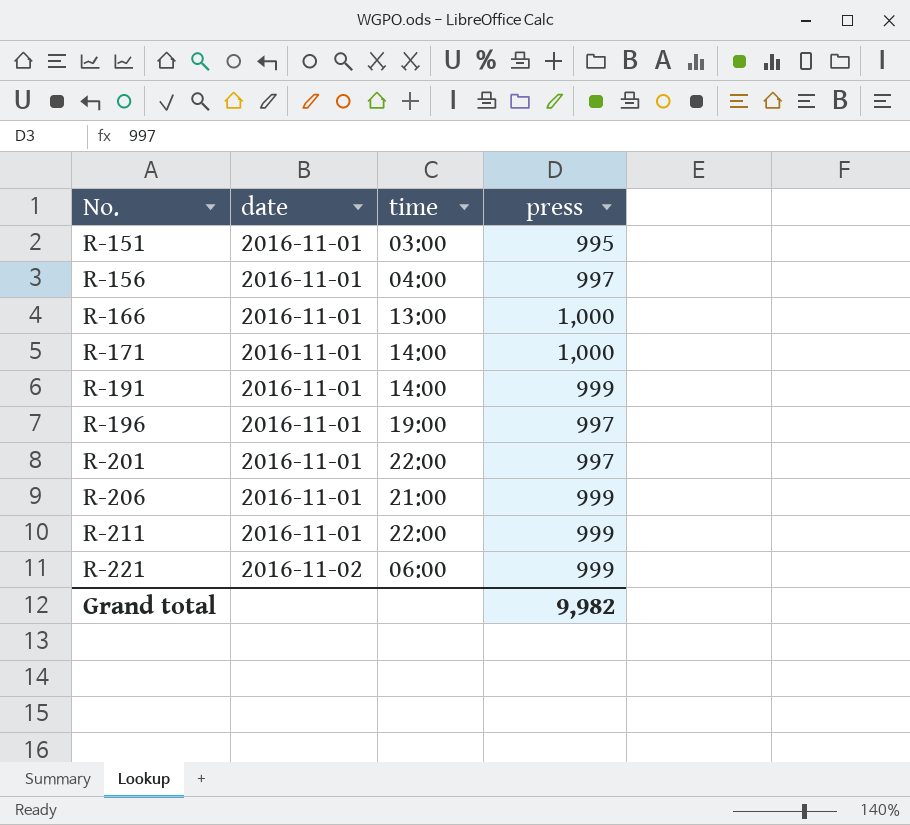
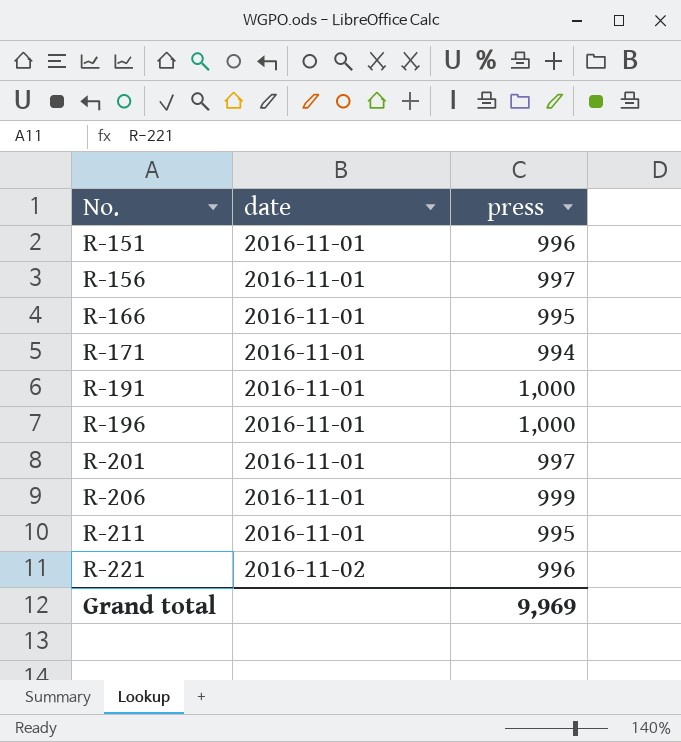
column time | position: 3 -> none
R-151 | press: 995 -> 996
R-166 | press: 1,000 -> 995
R-171 | press: 1,000 -> 994
R-191 | press: 999 -> 1,000
R-196 | press: 997 -> 1,000
R-211 | press: 999 -> 995
R-221 | press: 999 -> 996
Grand total | press: 9,982 -> 9,969

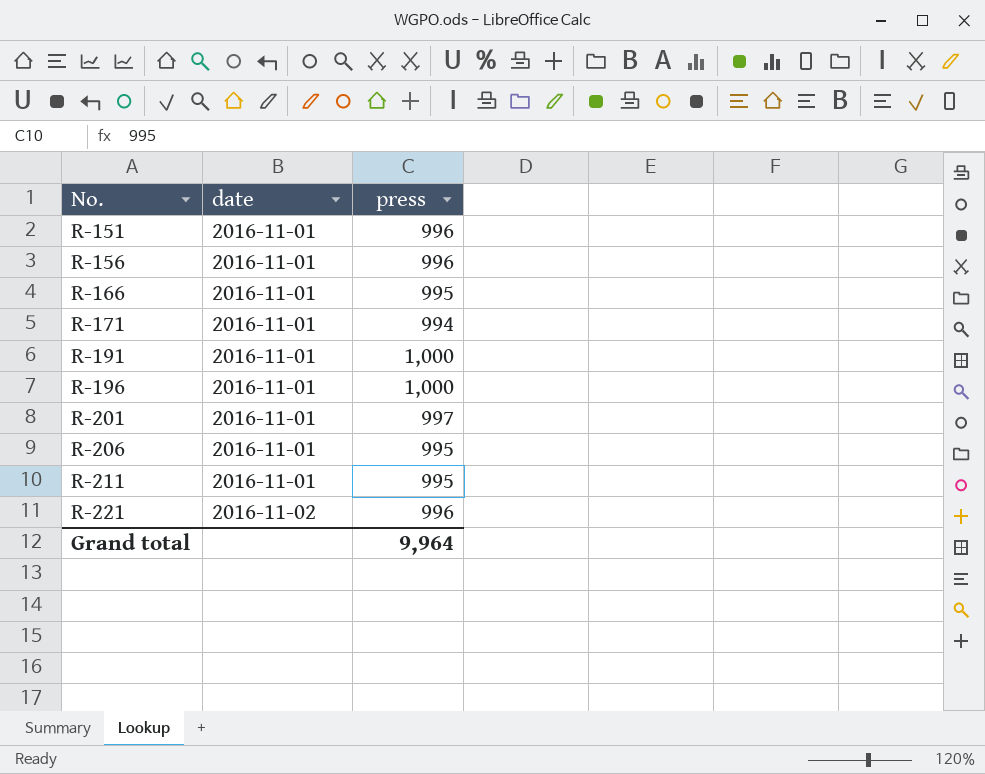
R-156 | press: 997 -> 996
R-206 | press: 999 -> 995
Grand total | press: 9,969 -> 9,964

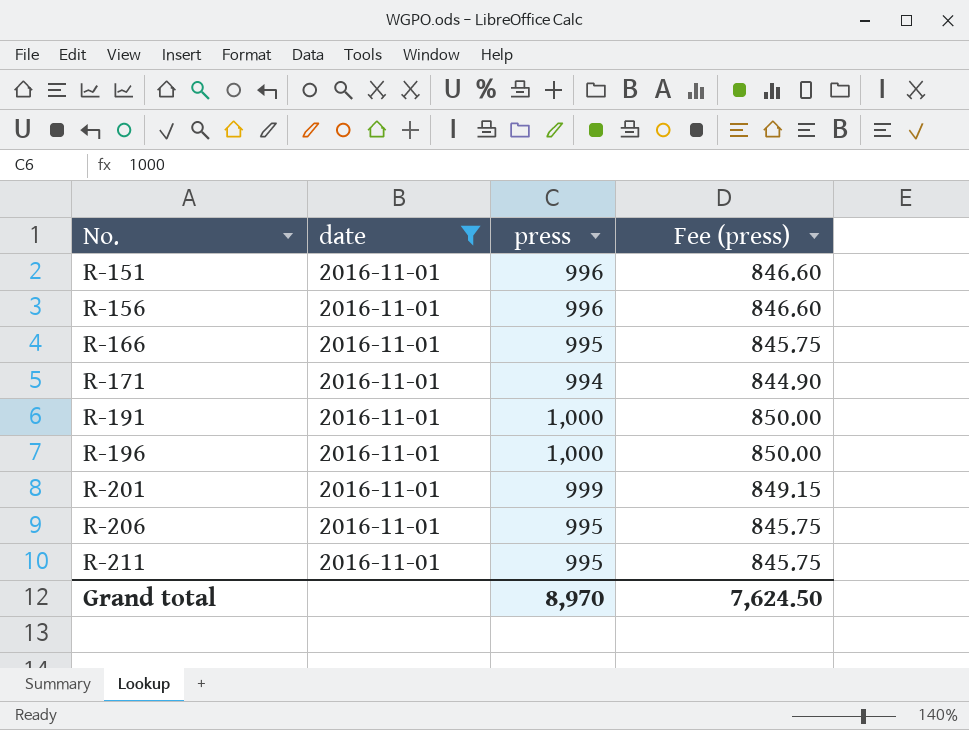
filter: none -> date = 2016-11-01
column Fee (press) | formula: none -> [press] * 0.85
R-201 | press: 997 -> 999
Grand total | press: 9,964 -> 8,970

